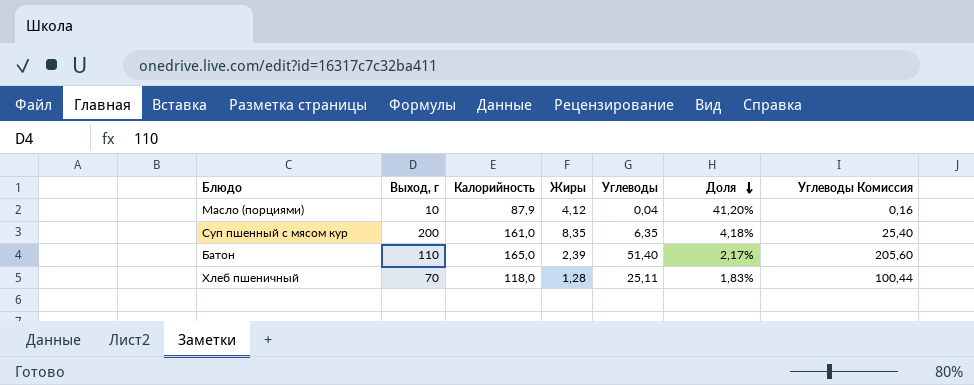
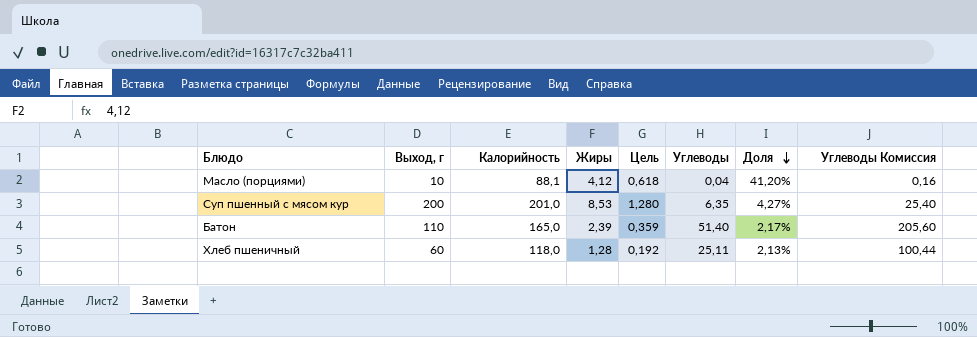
column Цель | formula: none -> [Жиры] * 0,15
Масло (порциями) | Калорийность: 87,9 -> 88,1
Суп пшенный с мясом кур | Калорийность: 161,0 -> 201,0
Суп пшенный с мясом кур | Жиры: 8,35 -> 8,53
Суп пшенный с мясом кур | Доля: 4,18% -> 4,27%
Хлеб пшеничный | Выход, г: 70 -> 60
Хлеб пшеничный | Доля: 1,83% -> 2,13%

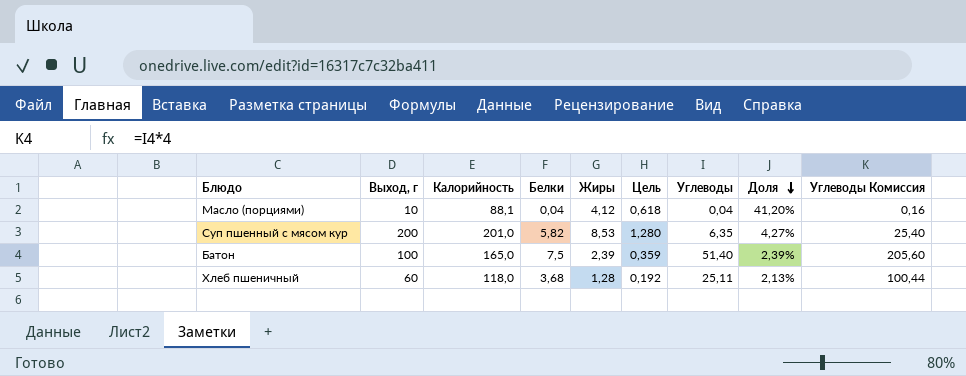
column Белки | position: none -> 4
Батон | Выход, г: 110 -> 100
Батон | Доля: 2,17% -> 2,39%

